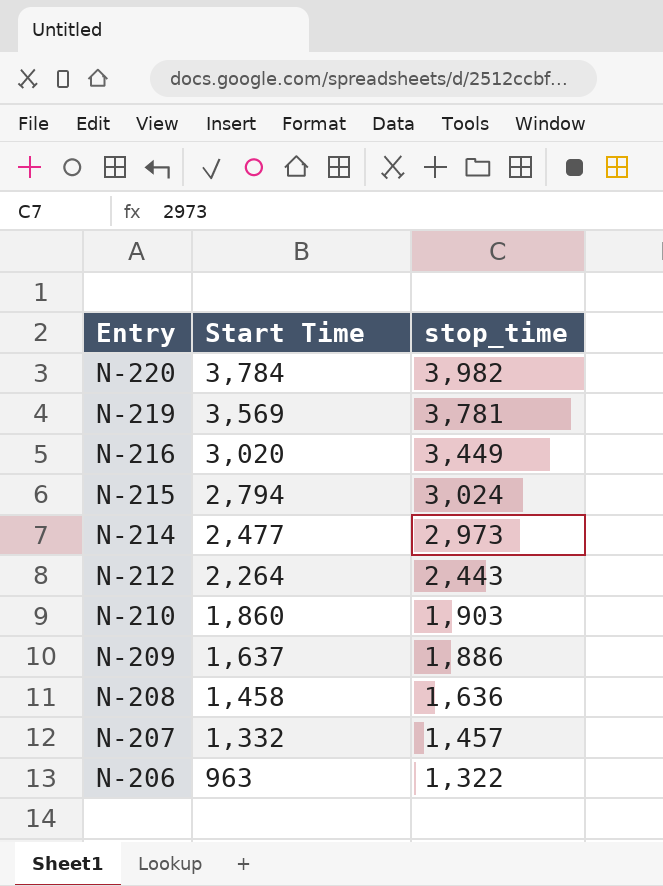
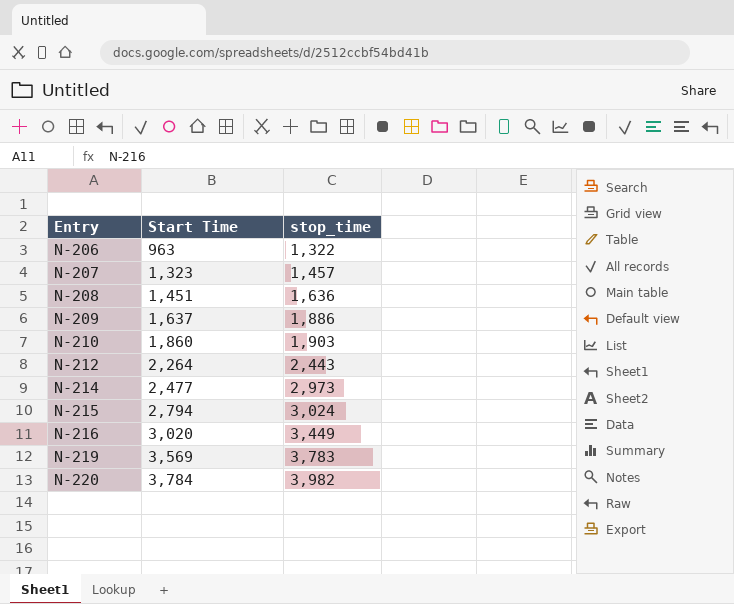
row order: Entry descending -> Entry ascending
N-207 | Start Time: 1,332 -> 1,323
N-208 | Start Time: 1,458 -> 1,451
N-219 | stop_time: 3,781 -> 3,783

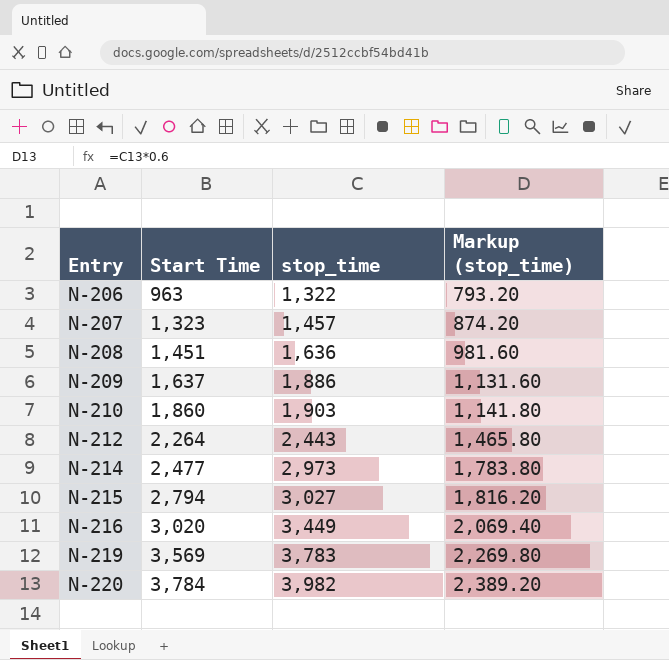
column Markup (stop_time) | formula: none -> [stop_time] * 0.6
N-215 | stop_time: 3,024 -> 3,027

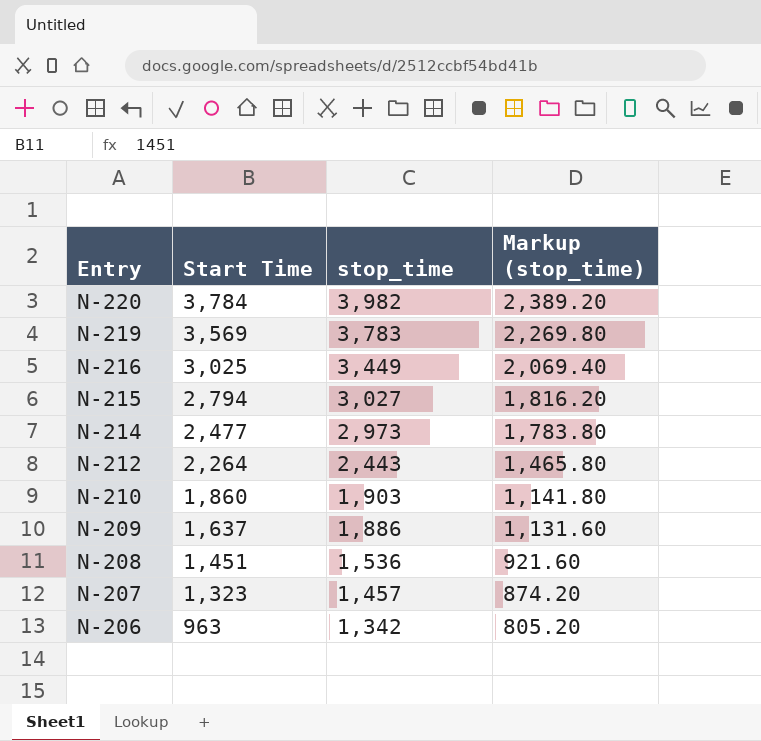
row order: Entry ascending -> Entry descending
N-216 | Start Time: 3,020 -> 3,025
N-208 | stop_time: 1,636 -> 1,536
N-208 | Markup (stop_time): 981.60 -> 921.60
N-206 | stop_time: 1,322 -> 1,342
N-206 | Markup (stop_time): 793.20 -> 805.20

